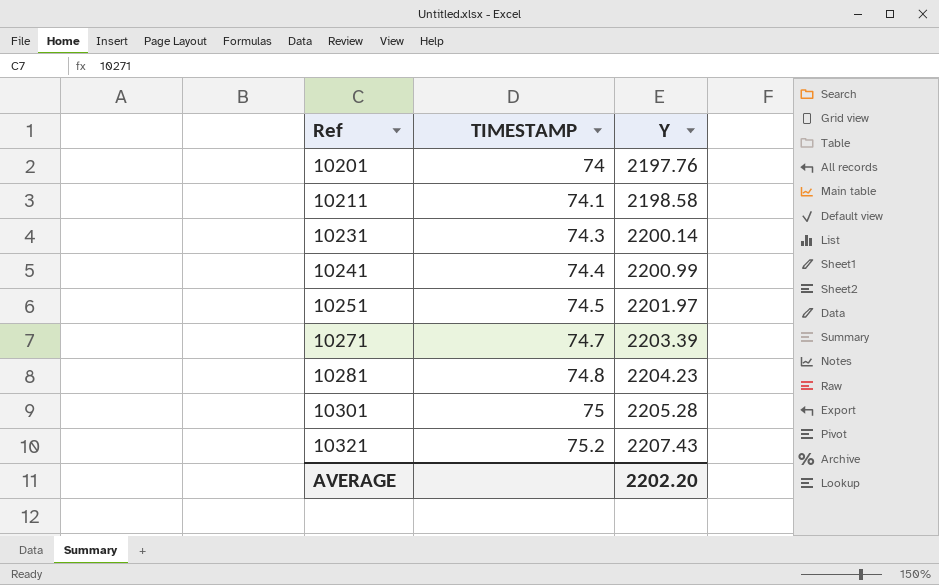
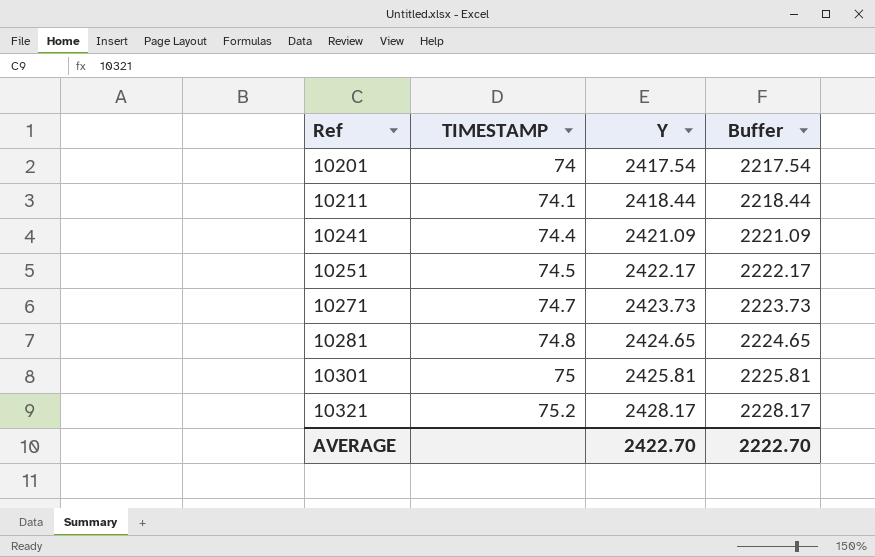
column Buffer | formula: none -> [Y] - 200
row 10231: 74.3 | 2200.14 -> none
10201 | Y: 2197.76 -> 2417.54
10211 | Y: 2198.58 -> 2418.44
10241 | Y: 2200.99 -> 2421.09
10251 | Y: 2201.97 -> 2422.17
10271 | Y: 2203.39 -> 2423.73
10281 | Y: 2204.23 -> 2424.65
10301 | Y: 2205.28 -> 2425.81
10321 | Y: 2207.43 -> 2428.17
AVERAGE | Y: 2202.20 -> 2422.70

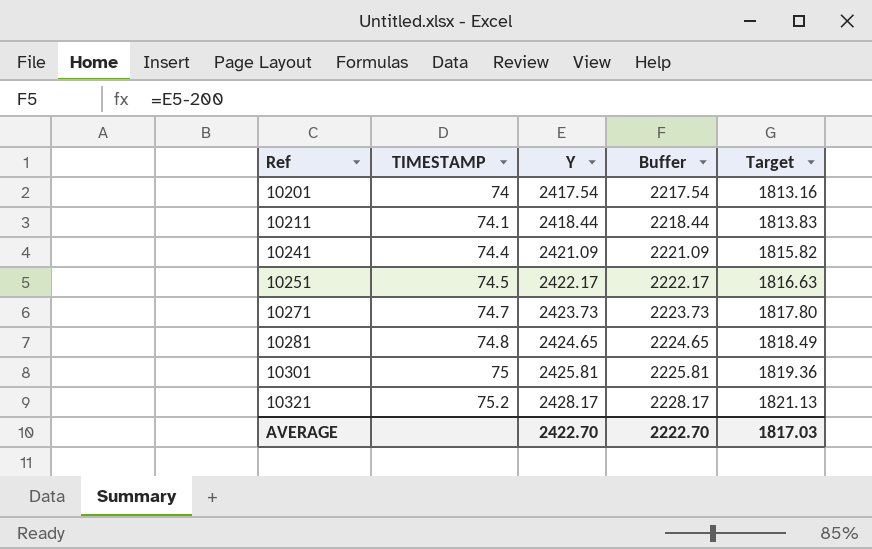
column Target | formula: none -> [Y] * 0.75

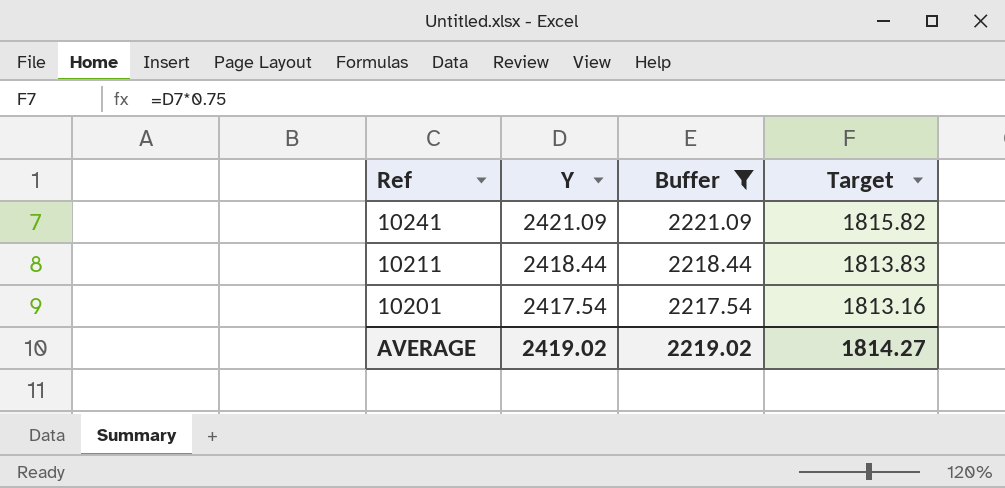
filter: none -> Buffer <= 2221.09
row order: Ref ascending -> Ref descending
column TIMESTAMP | position: 2 -> none
AVERAGE | Y: 2422.70 -> 2419.02
AVERAGE | Buffer: 2222.70 -> 2219.02
AVERAGE | Target: 1817.03 -> 1814.27

